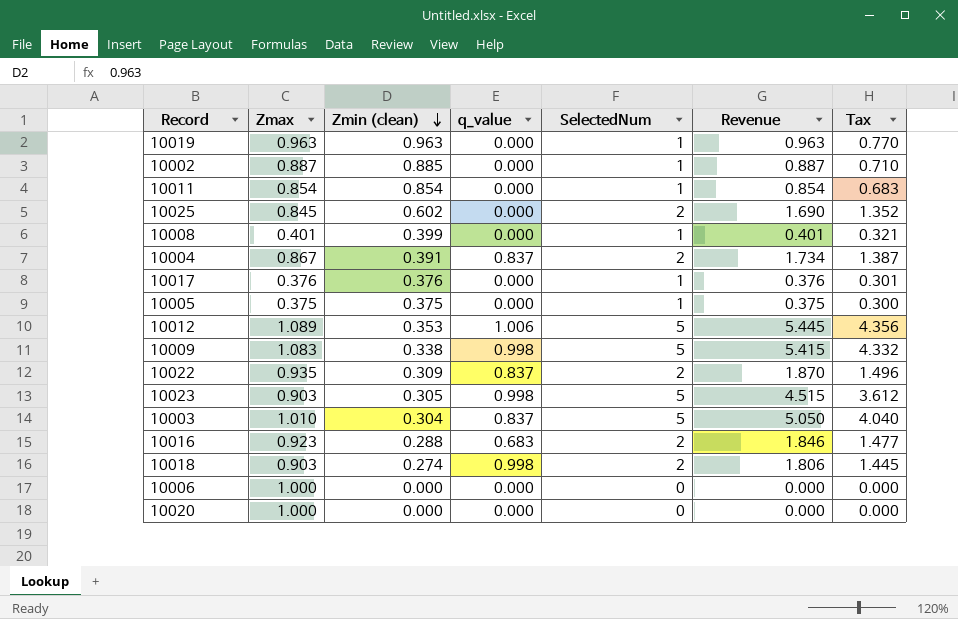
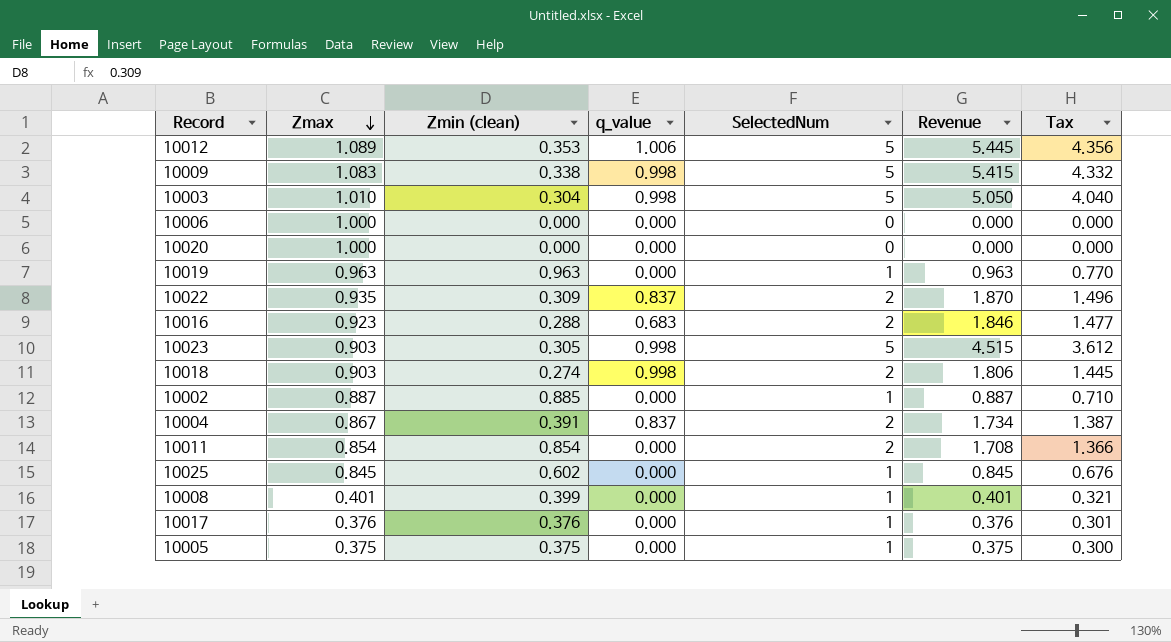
row order: Zmin (clean) descending -> Zmax descending
10003 | q_value: 0.837 -> 0.998
10011 | SelectedNum: 1 -> 2
10011 | Revenue: 0.854 -> 1.708
10011 | Tax: 0.683 -> 1.366
10025 | SelectedNum: 2 -> 1
10025 | Revenue: 1.690 -> 0.845
10025 | Tax: 1.352 -> 0.676

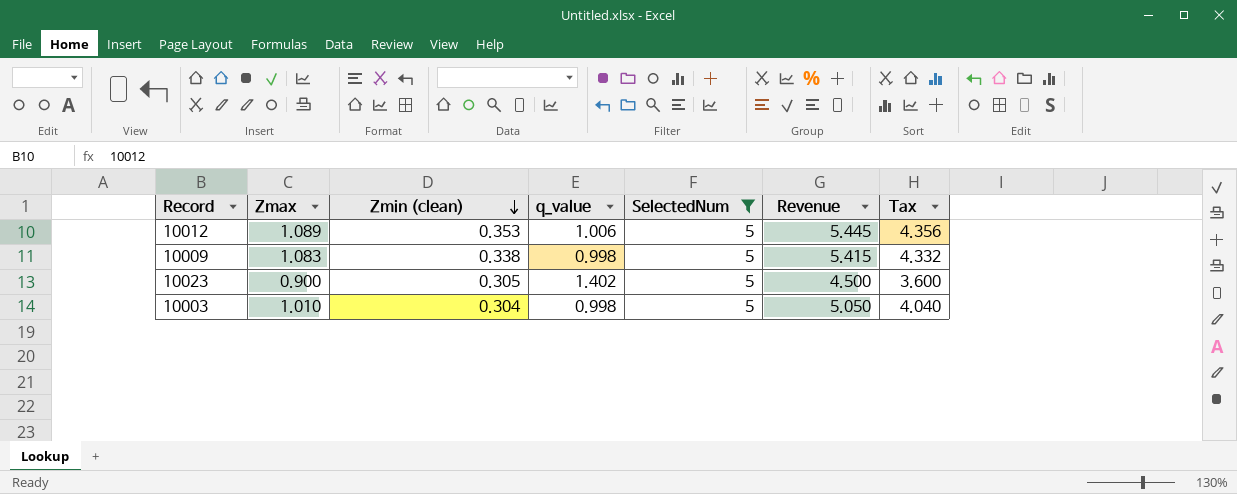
filter: none -> SelectedNum = 5
row order: Zmax descending -> Zmin (clean) descending
10023 | Zmax: 0.903 -> 0.900
10023 | q_value: 0.998 -> 1.402
10023 | Revenue: 4.515 -> 4.500
10023 | Tax: 3.612 -> 3.600

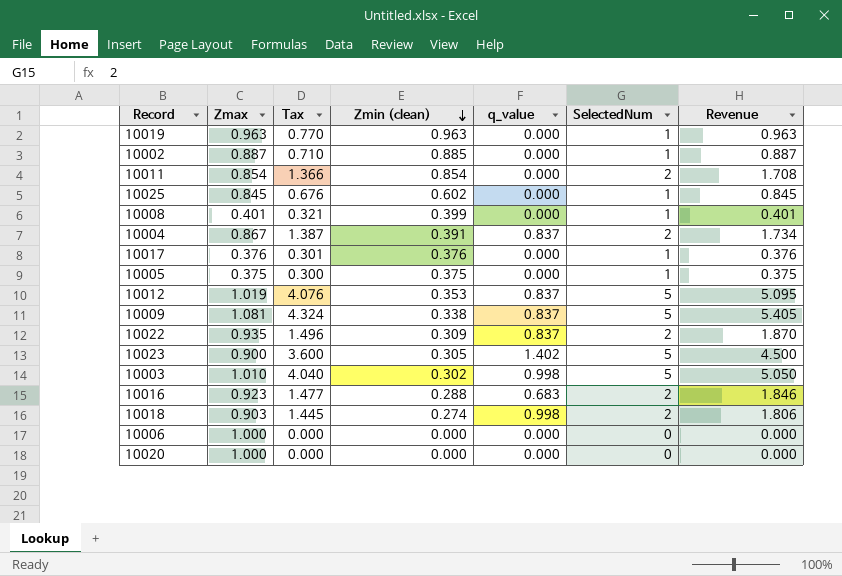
filter: SelectedNum = 5 -> none
column Tax | position: 7 -> 3
10012 | Zmax: 1.089 -> 1.019
10012 | Tax: 4.356 -> 4.076
10012 | q_value: 1.006 -> 0.837
10012 | Revenue: 5.445 -> 5.095
10009 | Zmax: 1.083 -> 1.081
10009 | Tax: 4.332 -> 4.324
10009 | q_value: 0.998 -> 0.837
10009 | Revenue: 5.415 -> 5.405
10003 | Zmin (clean): 0.304 -> 0.302

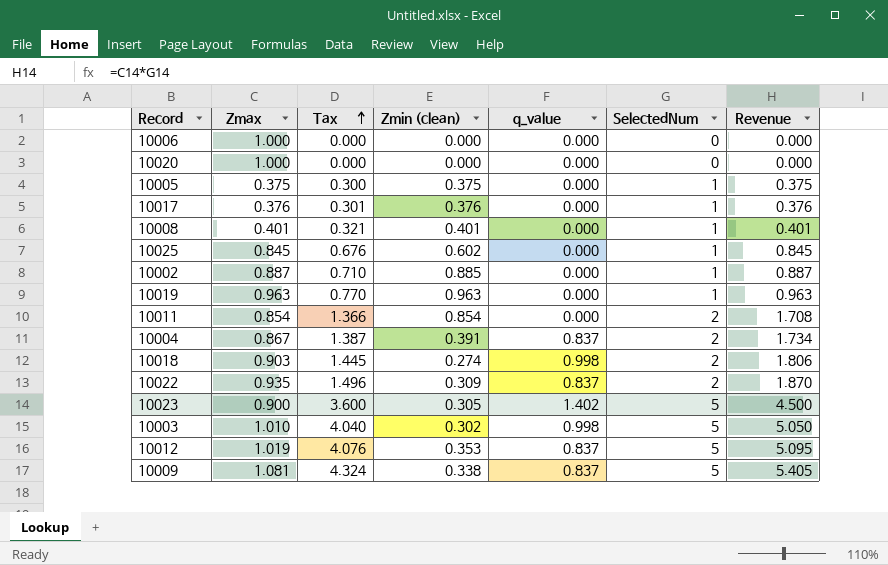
row order: Zmin (clean) descending -> Tax ascending
row 10016: 0.923 | 1.477 | 0.288 | 0.683 | 2 | 1.846 -> none
10008 | Zmin (clean): 0.399 -> 0.401

